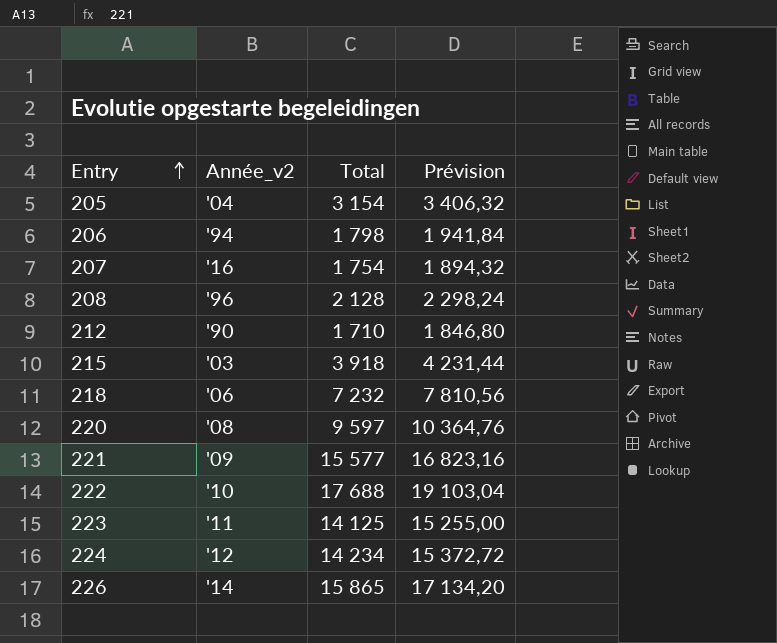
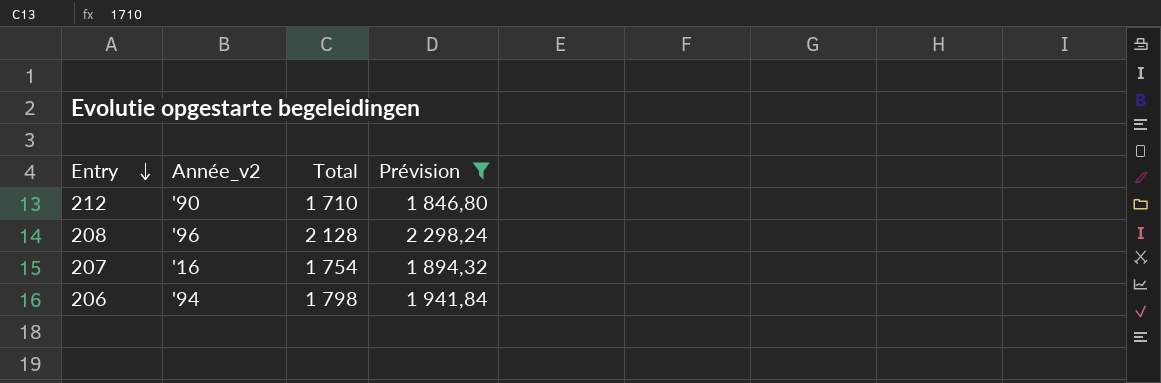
filter: none -> Prévision <= 2 298,24
row order: Entry ascending -> Entry descending

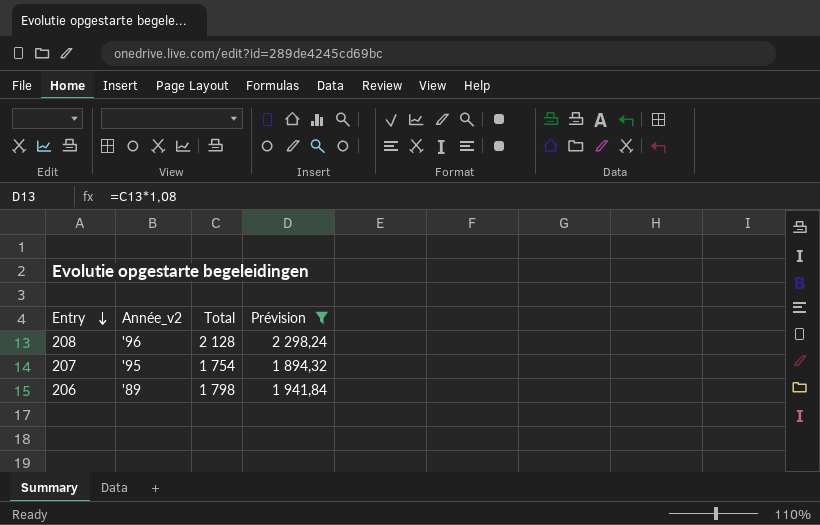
row 212: '90 | 1 710 | 1 846,80 -> none
207 | Année_v2: '16 -> '95
206 | Année_v2: '94 -> '89

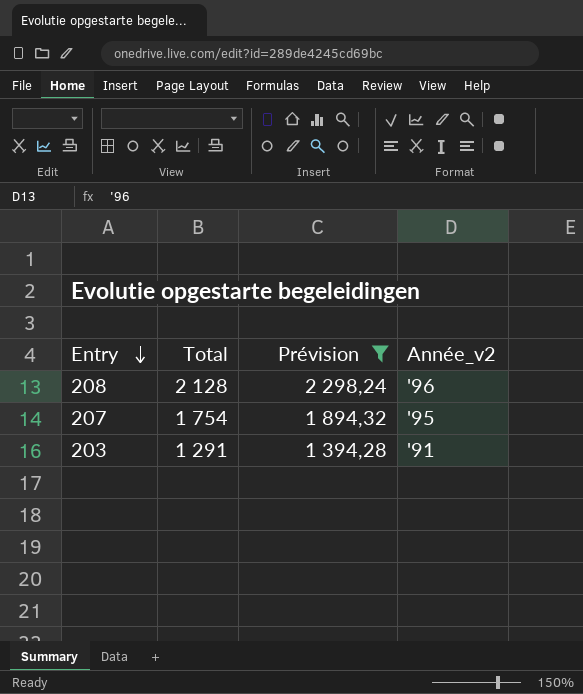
column Année_v2 | position: 2 -> 4
row 206: '89 | 1 798 | 1 941,84 -> none
row 203: none -> 1 291 | 1 394,28 | '91

